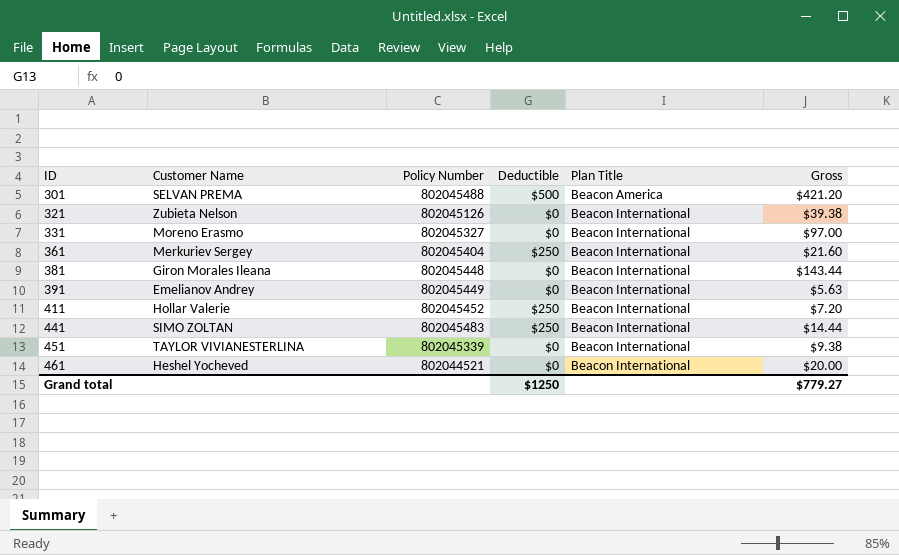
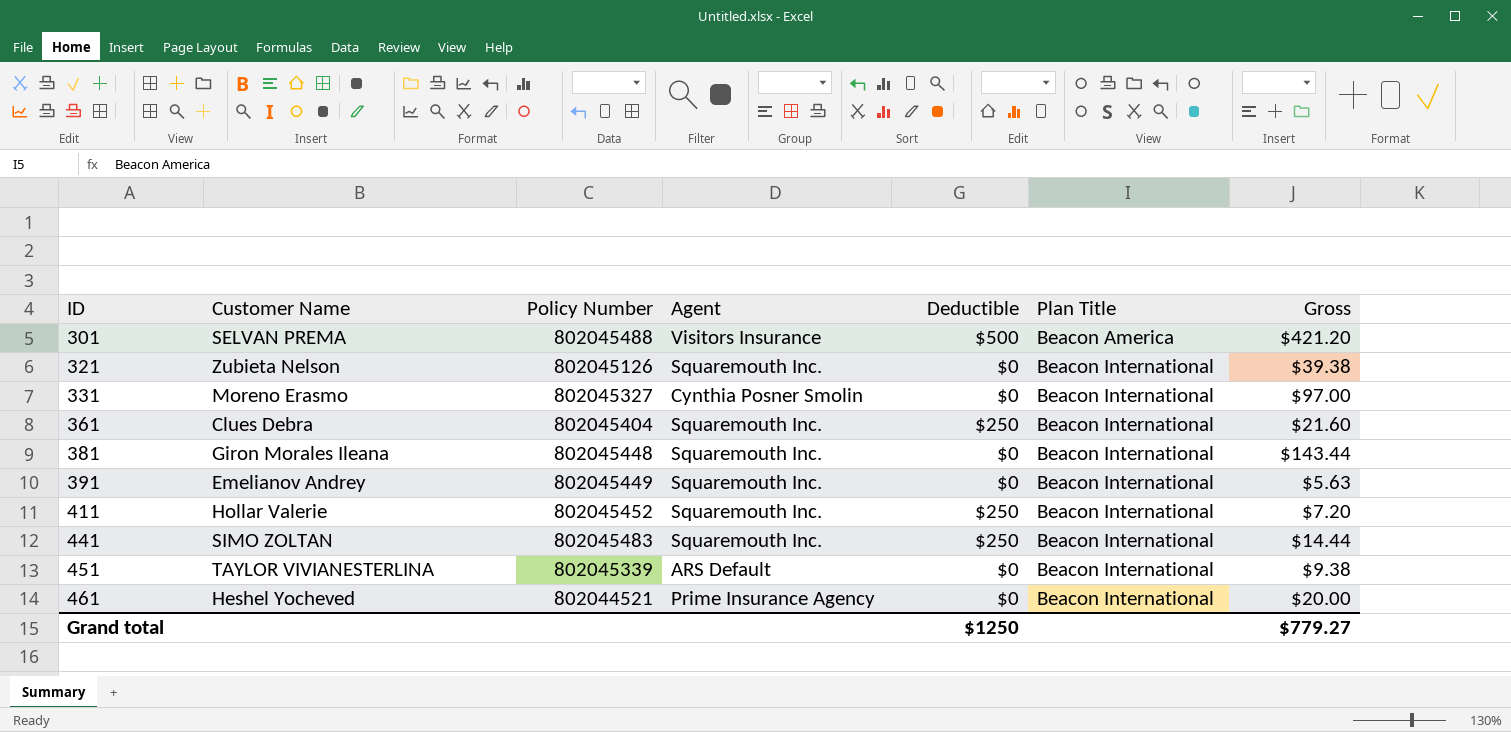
column Agent | position: none -> 4
361 | Customer Name: Merkuriev Sergey -> Clues Debra

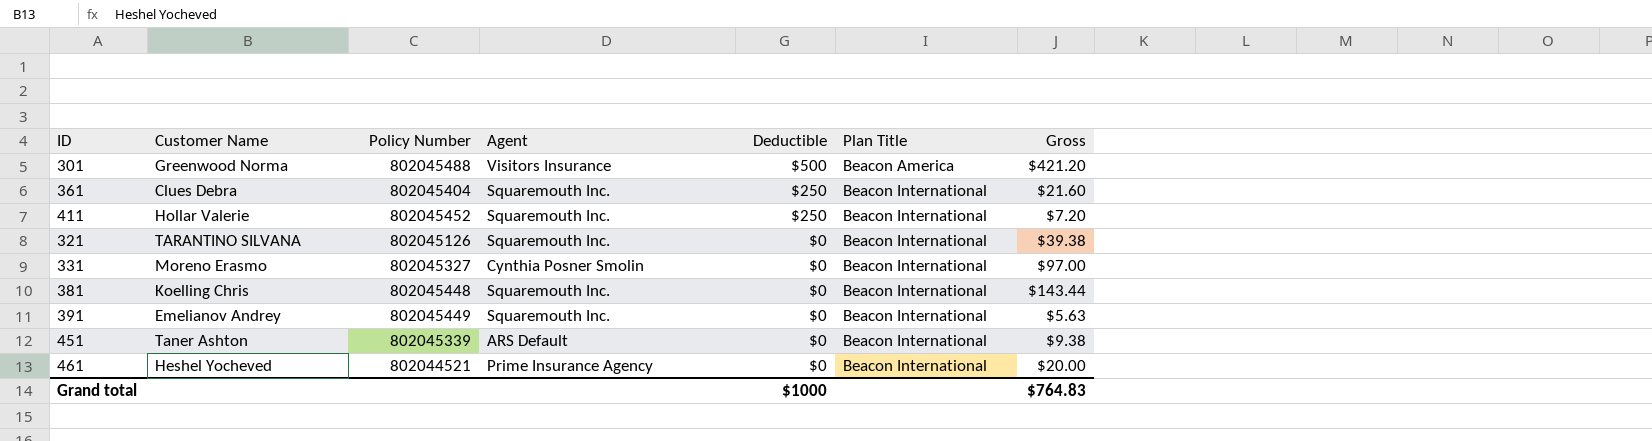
row order: ID ascending -> Deductible descending
row 441: SIMO ZOLTAN | 802045483 | Squaremouth Inc. | $250 | Beacon International | $14.44 -> none
301 | Customer Name: SELVAN PREMA -> Greenwood Norma
321 | Customer Name: Zubieta Nelson -> TARANTINO SILVANA
381 | Customer Name: Giron Morales Ileana -> Koelling Chris
451 | Customer Name: TAYLOR VIVIANESTERLINA -> Taner Ashton
Grand total | Deductible: $1250 -> $1000
Grand total | Gross: $779.27 -> $764.83

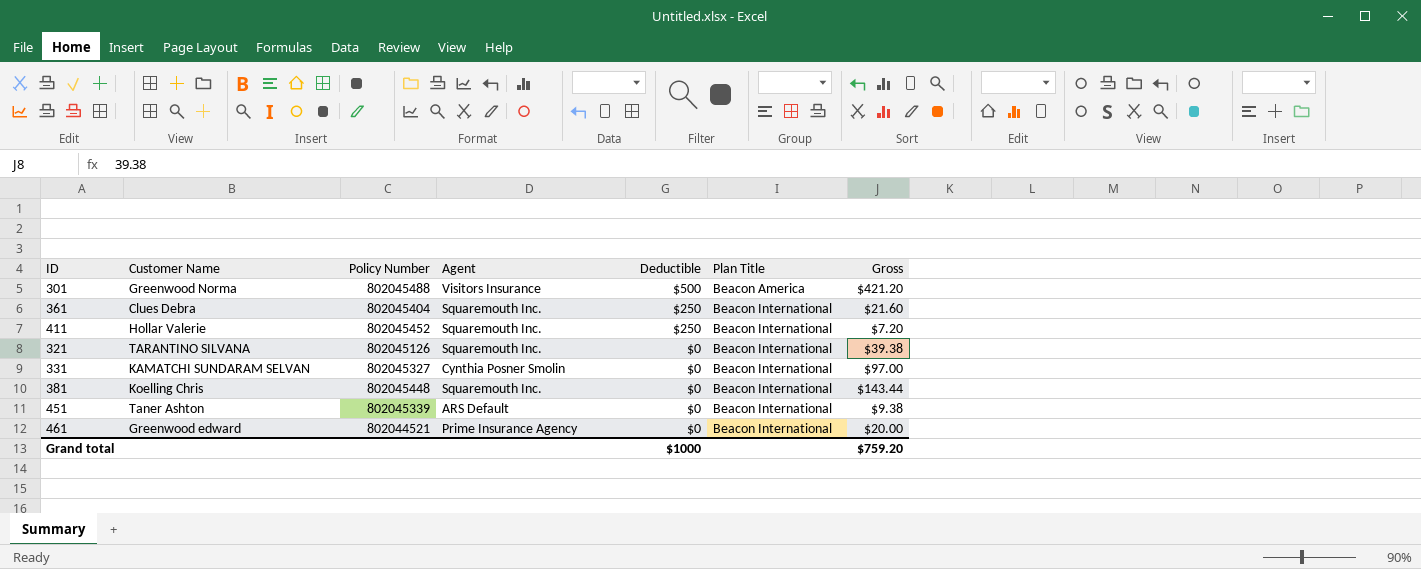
row 391: Emelianov Andrey | 802045449 | Squaremouth Inc. | $0 | Beacon International | $5.63 -> none
331 | Customer Name: Moreno Erasmo -> KAMATCHI SUNDARAM SELVAN
461 | Customer Name: Heshel Yocheved -> Greenwood edward
Grand total | Gross: $764.83 -> $759.20

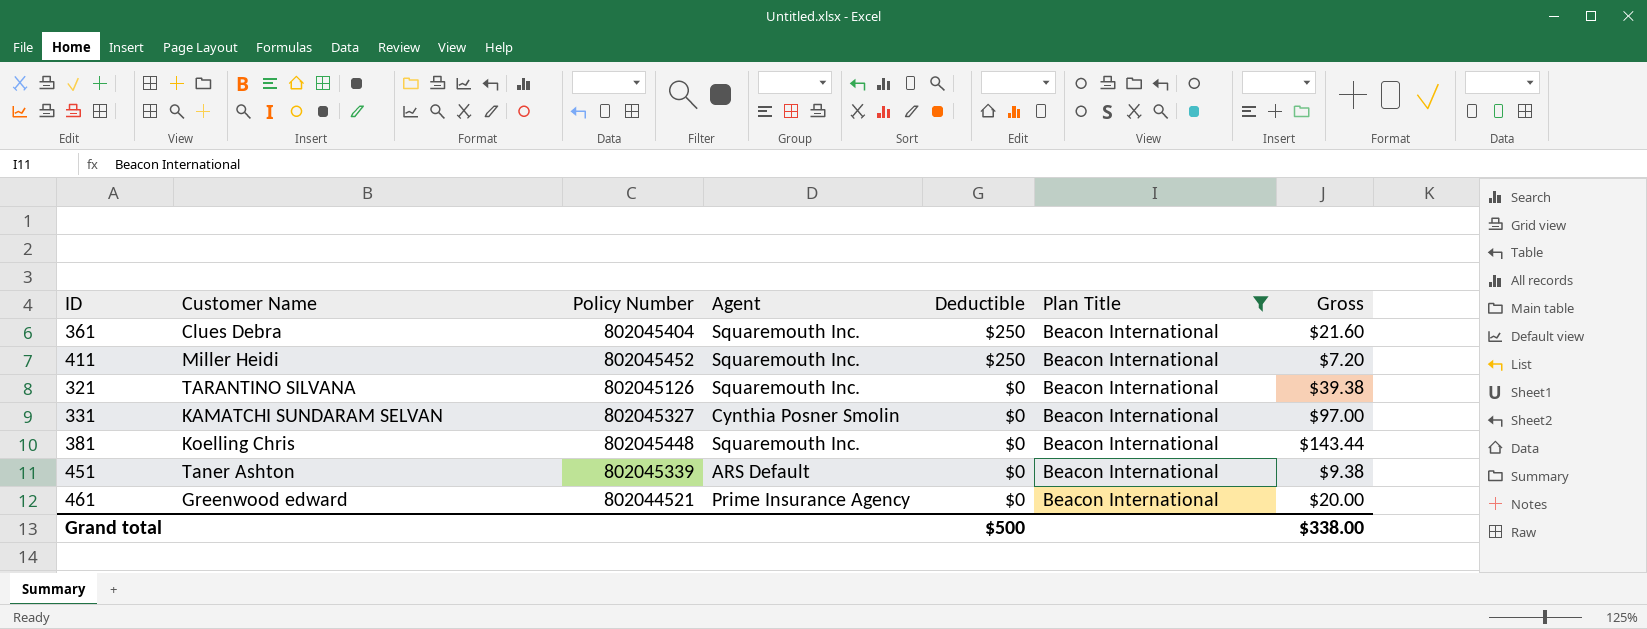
filter: none -> Plan Title = Beacon International
411 | Customer Name: Hollar Valerie -> Miller Heidi
Grand total | Deductible: $1000 -> $500
Grand total | Gross: $759.20 -> $338.00

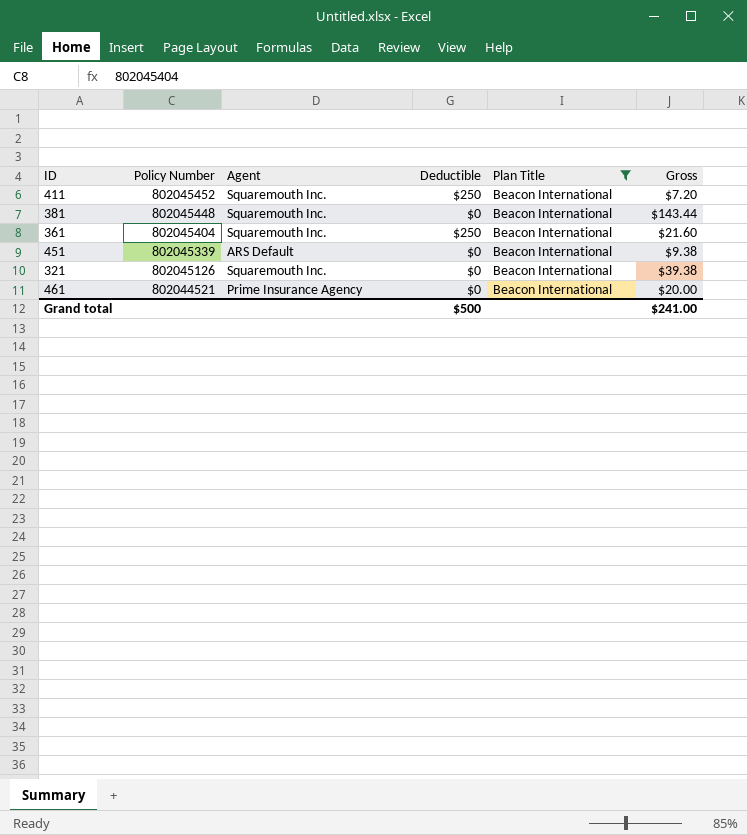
row order: Deductible descending -> Policy Number descending
column Customer Name | position: 2 -> none
row 331: KAMATCHI SUNDARAM SELVAN | 802045327 | Cynthia Posner Smolin | $0 | Beacon International | $97.00 -> none
Grand total | Gross: $338.00 -> $241.00

